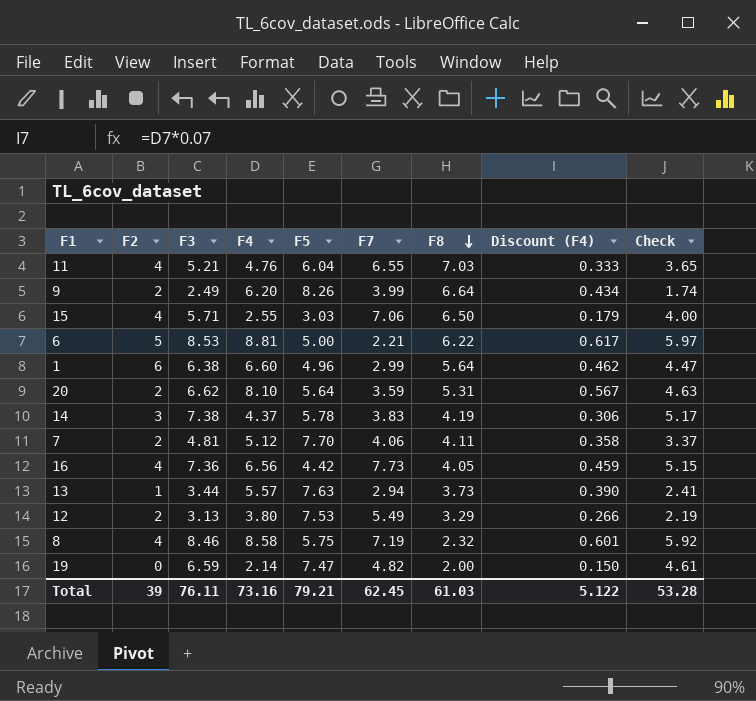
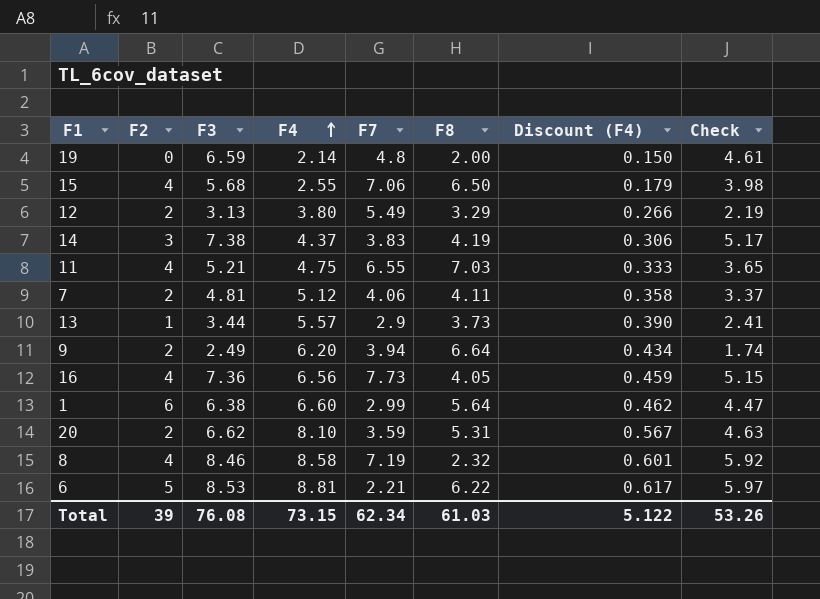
row order: F8 descending -> F4 ascending
column F5 | position: 5 -> none
19 | F7: 4.82 -> 4.8
15 | F3: 5.71 -> 5.68
15 | Check: 4.00 -> 3.98
11 | F4: 4.76 -> 4.75
13 | F7: 2.94 -> 2.9
9 | F7: 3.99 -> 3.94
Total | F3: 76.11 -> 76.08
Total | F4: 73.16 -> 73.15
Total | F7: 62.45 -> 62.34
Total | Check: 53.28 -> 53.26

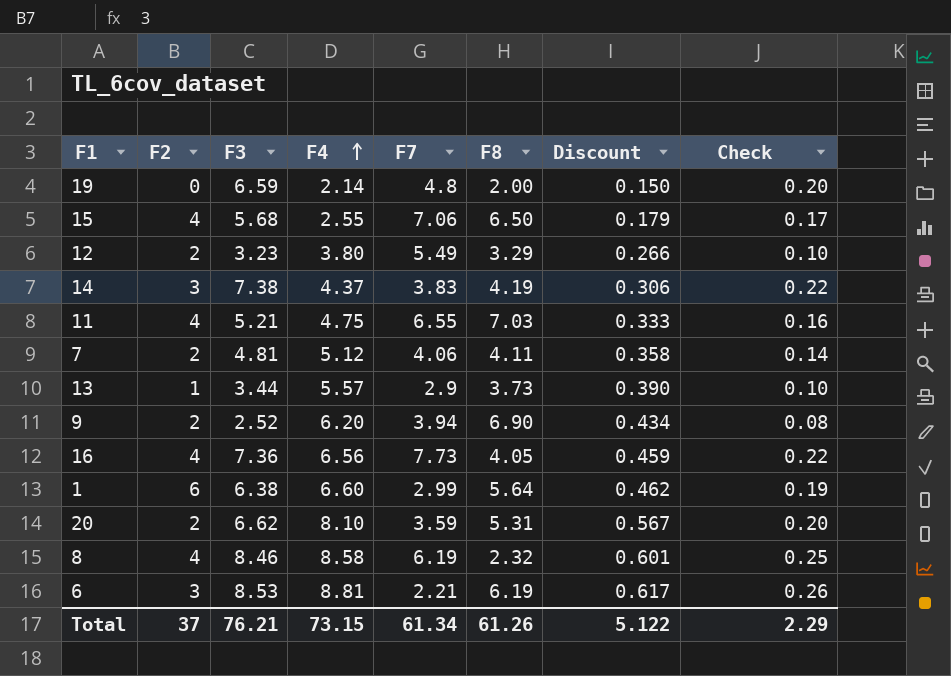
column name: Discount (F4) -> Discount
column Check | formula: [F3] * 0.7 -> [F3] * 0.03
12 | F3: 3.13 -> 3.23
9 | F3: 2.49 -> 2.52
9 | F8: 6.64 -> 6.90
8 | F7: 7.19 -> 6.19
6 | F2: 5 -> 3
6 | F8: 6.22 -> 6.19
Total | F2: 39 -> 37
Total | F3: 76.08 -> 76.21
Total | F7: 62.34 -> 61.34
Total | F8: 61.03 -> 61.26
Total | Check: 53.26 -> 2.29

